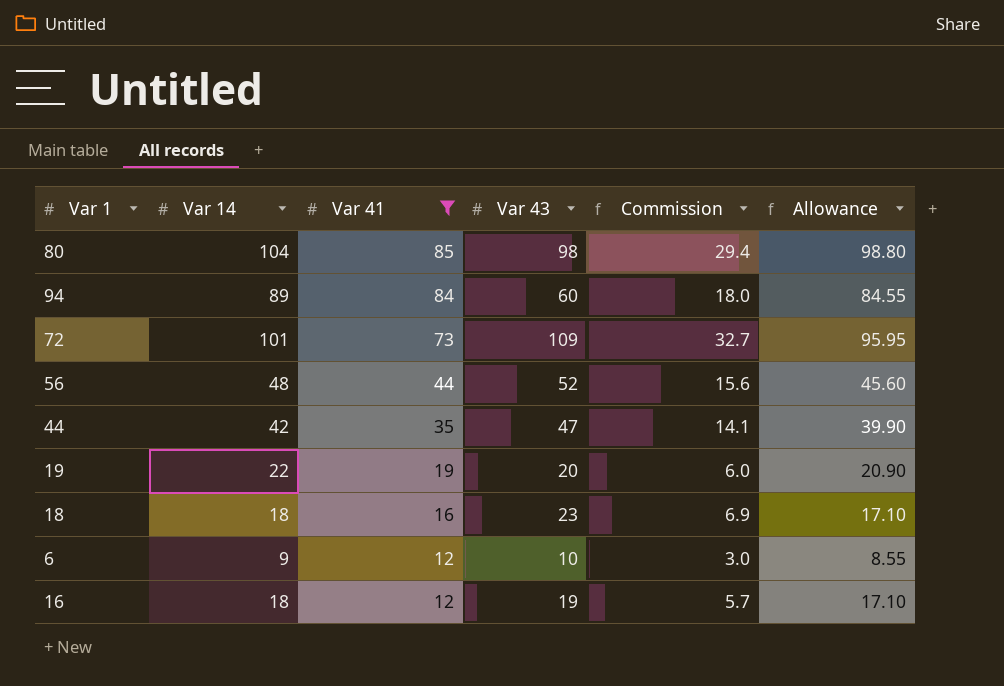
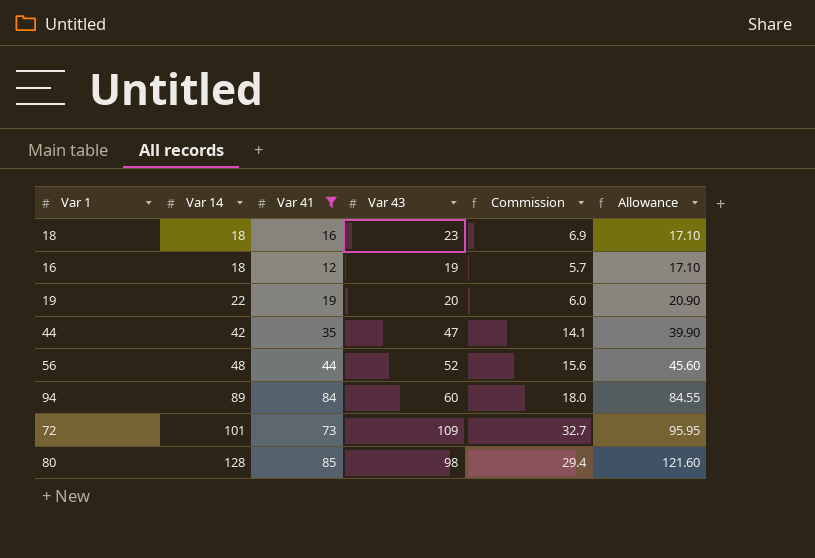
row order: Var 41 descending -> Var 14 ascending
row 6: 9 | 12 | 10 | 3.0 | 8.55 -> none
80 | Var 14: 104 -> 128
80 | Allowance: 98.80 -> 121.60

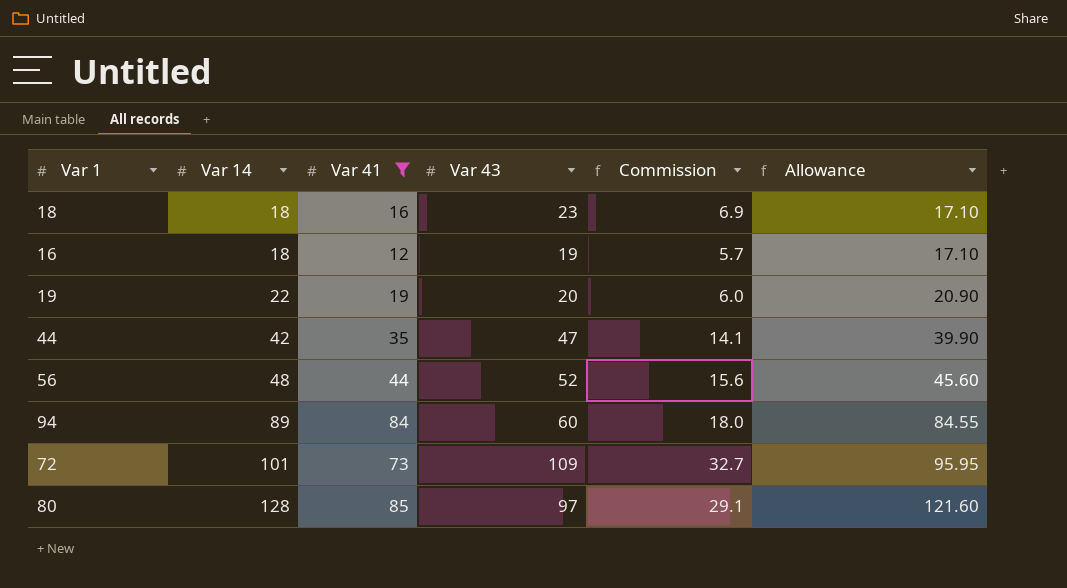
80 | Var 43: 98 -> 97
80 | Commission: 29.4 -> 29.1

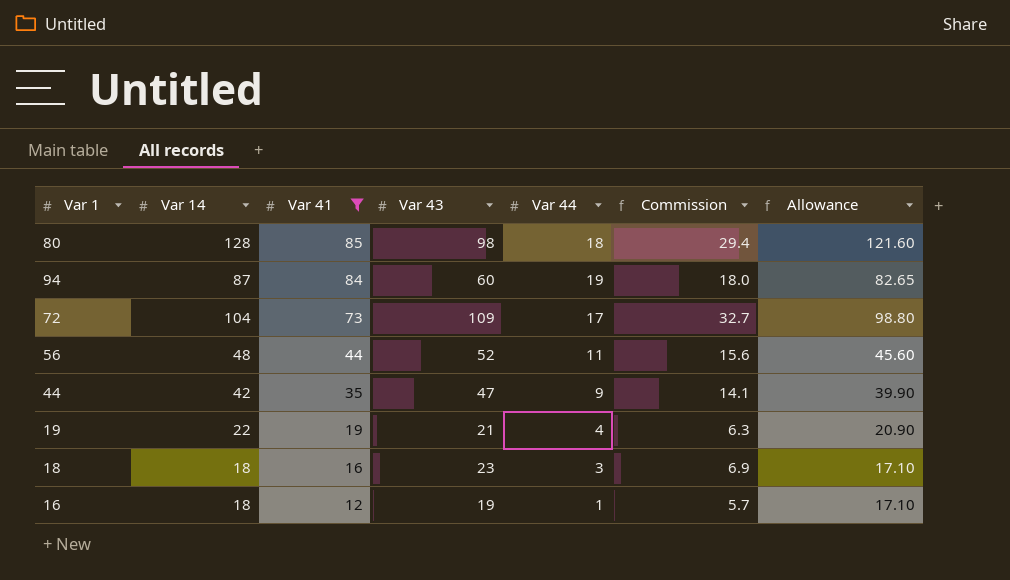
row order: Var 14 ascending -> Var 41 descending
column Var 44 | position: none -> 5
80 | Var 43: 97 -> 98
80 | Commission: 29.1 -> 29.4
94 | Var 14: 89 -> 87
94 | Allowance: 84.55 -> 82.65
72 | Var 14: 101 -> 104
72 | Allowance: 95.95 -> 98.80
19 | Var 43: 20 -> 21
19 | Commission: 6.0 -> 6.3

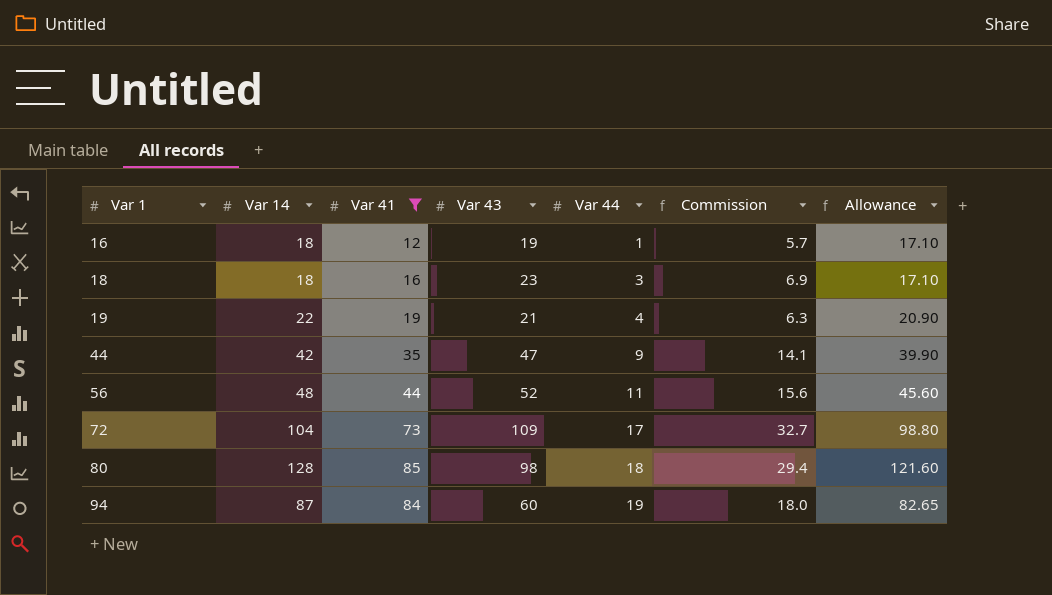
row order: Var 41 descending -> Var 1 ascending

